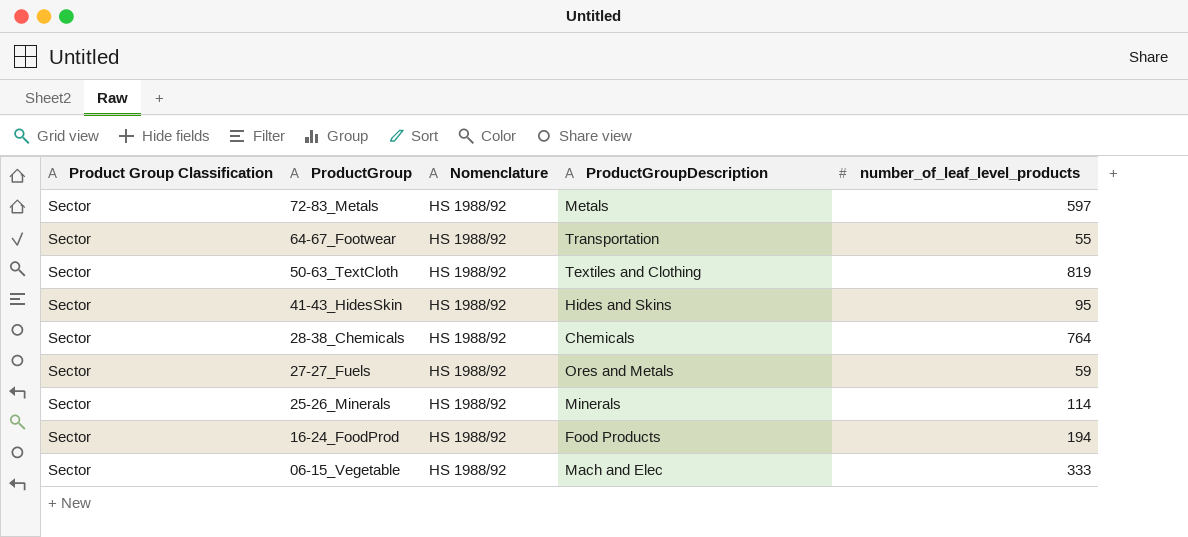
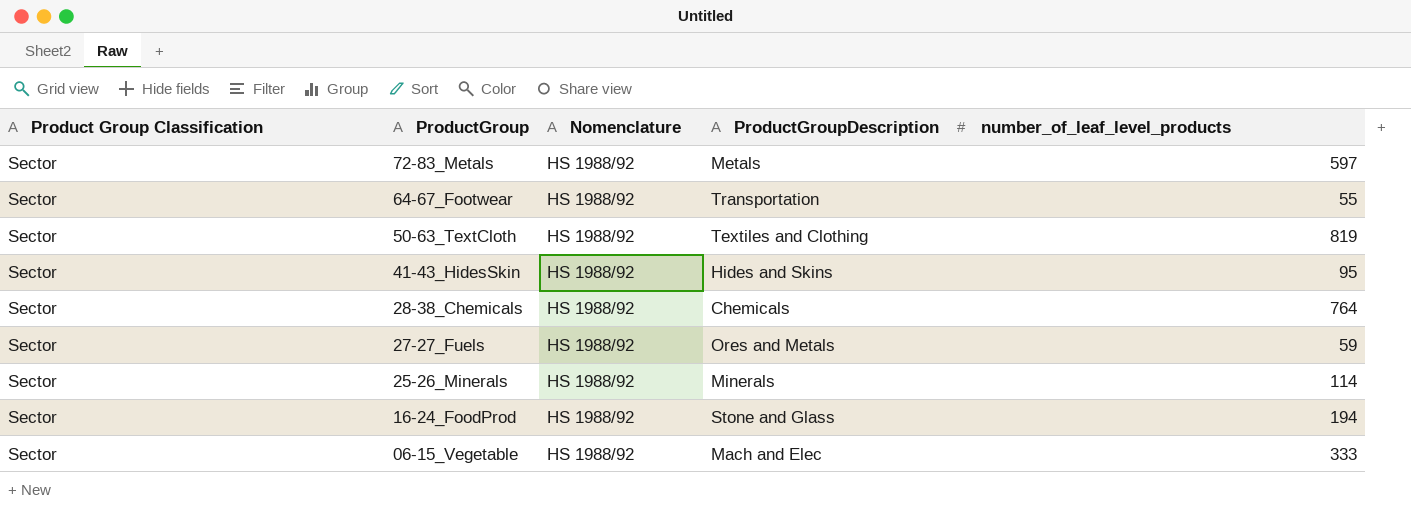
16-24_FoodProd | ProductGroupDescription: Food Products -> Stone and Glass

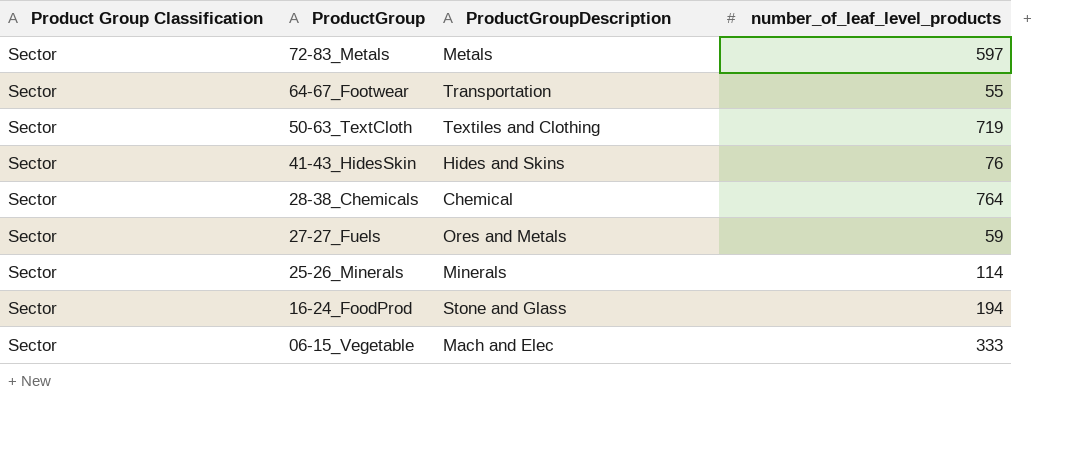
column Nomenclature | position: 3 -> none
50-63_TextCloth | number_of_leaf_level_products: 819 -> 719
41-43_HidesSkin | number_of_leaf_level_products: 95 -> 76
28-38_Chemicals | ProductGroupDescription: Chemicals -> Chemical

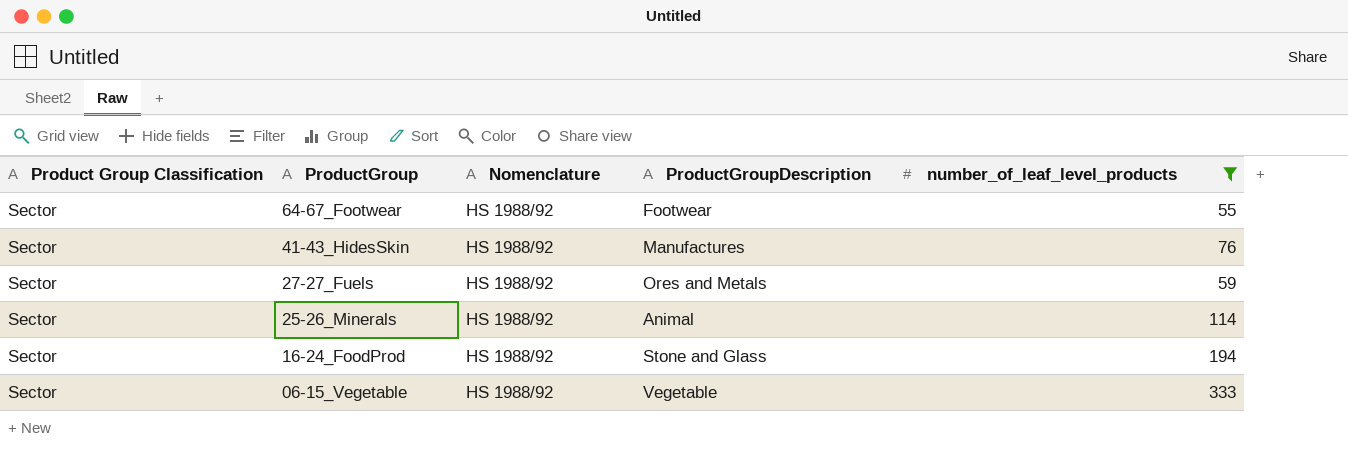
filter: none -> number_of_leaf_level_products <= 333
column Nomenclature | position: none -> 3
64-67_Footwear | ProductGroupDescription: Transportation -> Footwear
41-43_HidesSkin | ProductGroupDescription: Hides and Skins -> Manufactures
25-26_Minerals | ProductGroupDescription: Minerals -> Animal
06-15_Vegetable | ProductGroupDescription: Mach and Elec -> Vegetable

